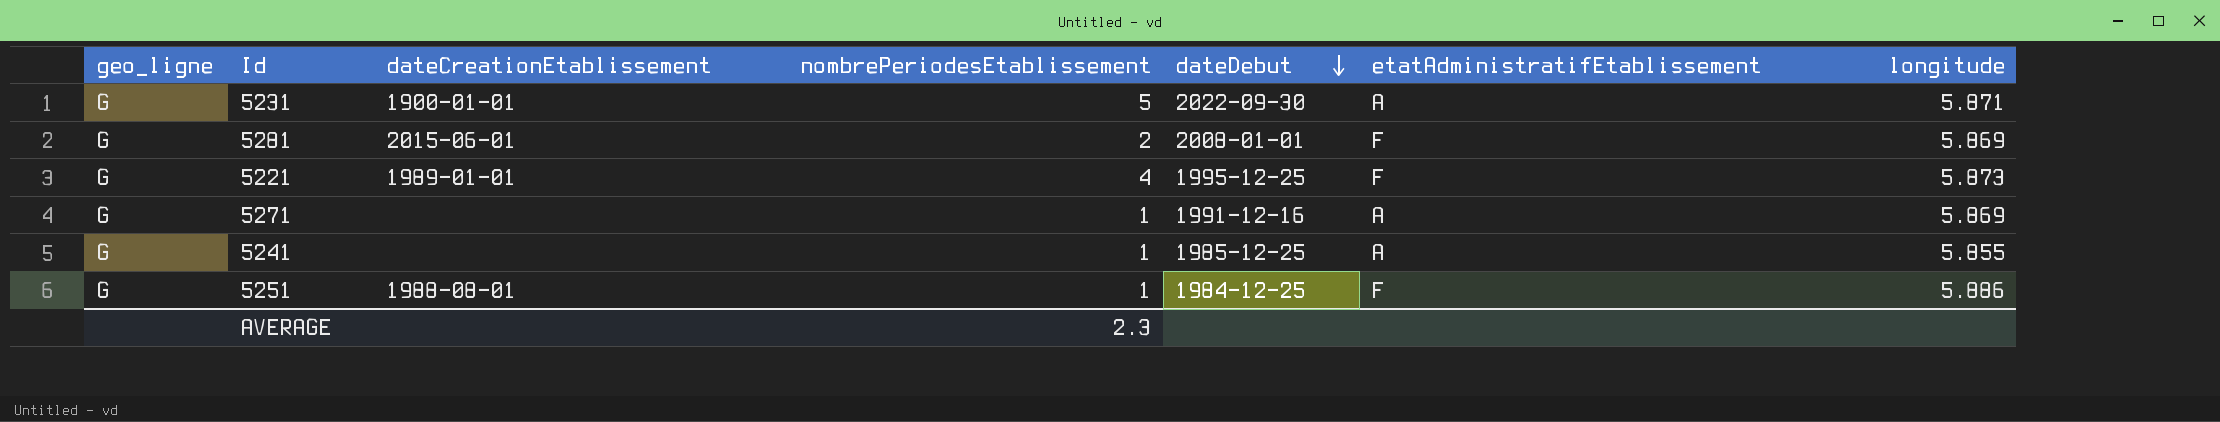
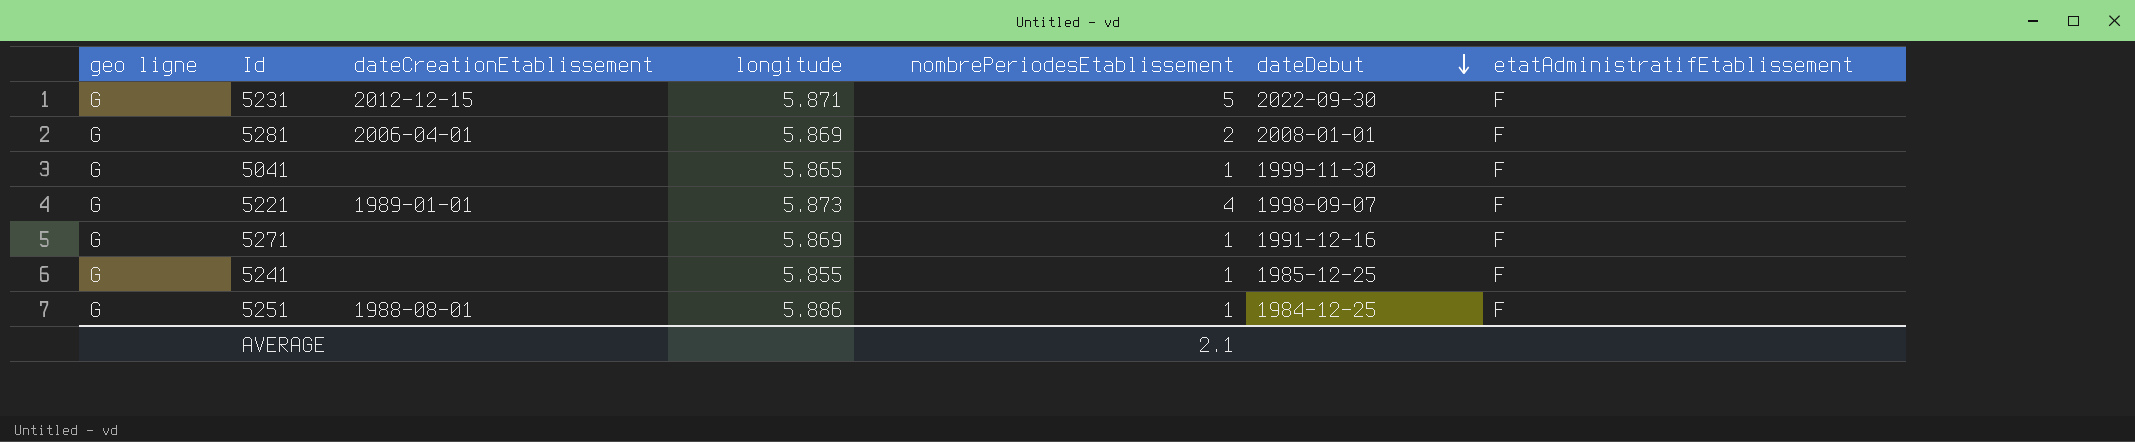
column name: geo_ligne -> geo ligne
column longitude | position: 7 -> 4
5231 | dateCreationEtablissement: 1900-01-01 -> 2012-12-15
5231 | etatAdministratifEtablissement: A -> F
5281 | dateCreationEtablissement: 2015-06-01 -> 2006-04-01
row 5041: none -> G | none | 5.865 | 1 | 1999-11-30 | F
5221 | dateDebut: 1995-12-25 -> 1998-09-07
5271 | etatAdministratifEtablissement: A -> F
5241 | etatAdministratifEtablissement: A -> F
AVERAGE | nombrePeriodesEtablissement: 2.3 -> 2.1

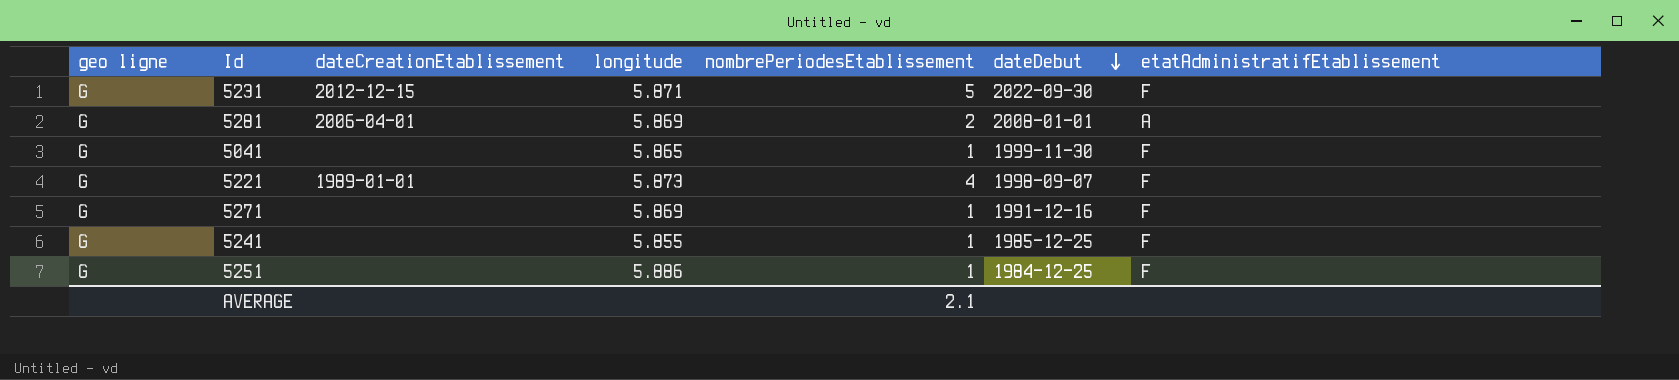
5281 | etatAdministratifEtablissement: F -> A
5251 | dateCreationEtablissement: 1988-08-01 -> none

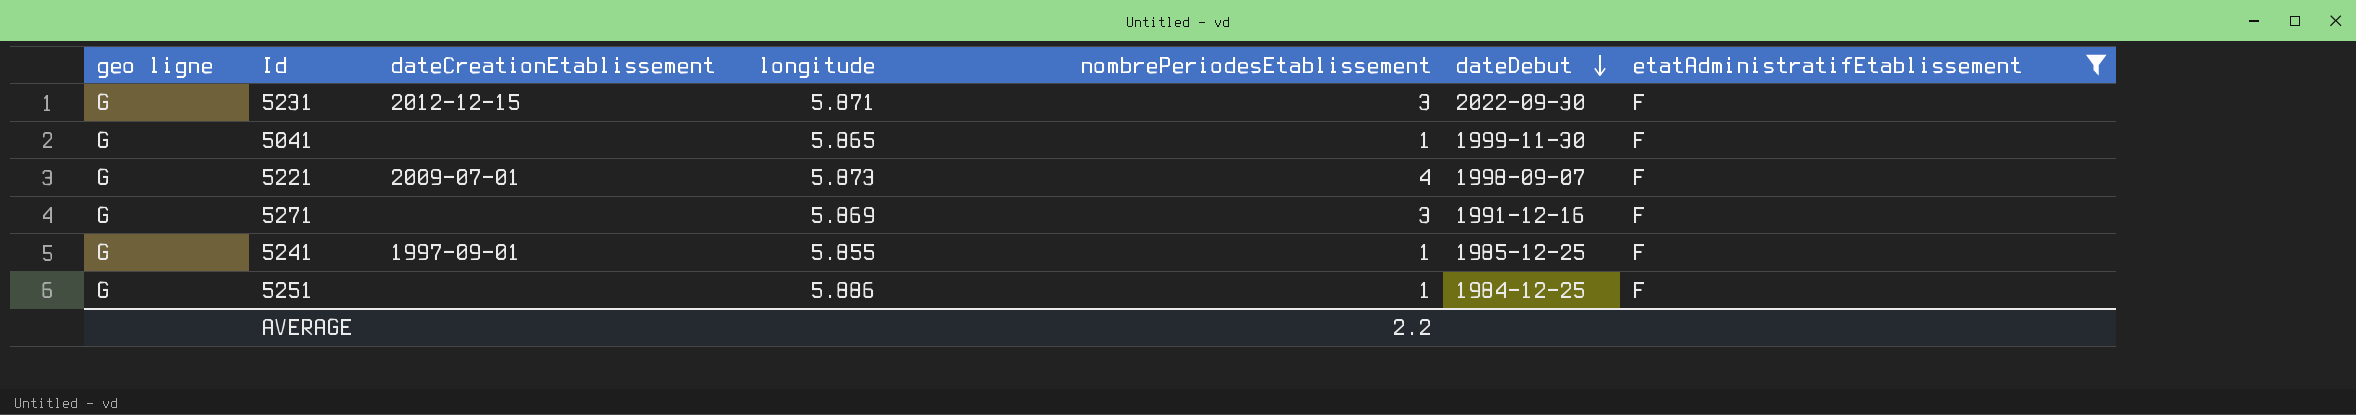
filter: none -> etatAdministratifEtablissement = F
5231 | nombrePeriodesEtablissement: 5 -> 3
5221 | dateCreationEtablissement: 1989-01-01 -> 2009-07-01
5271 | nombrePeriodesEtablissement: 1 -> 3
5241 | dateCreationEtablissement: none -> 1997-09-01
AVERAGE | nombrePeriodesEtablissement: 2.1 -> 2.2

